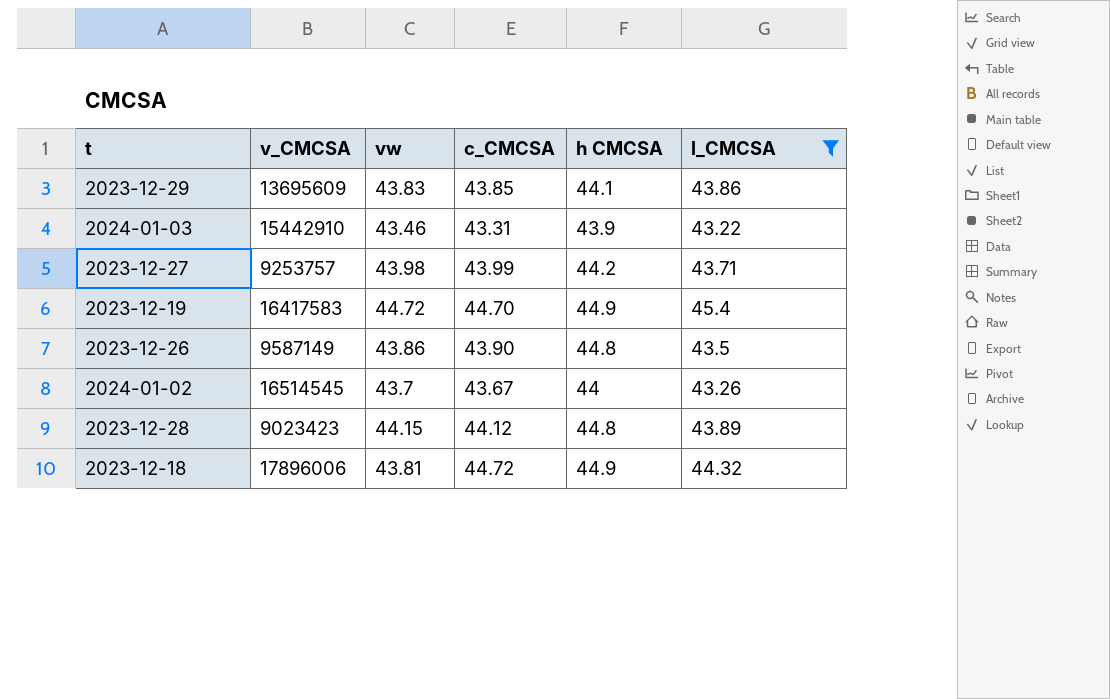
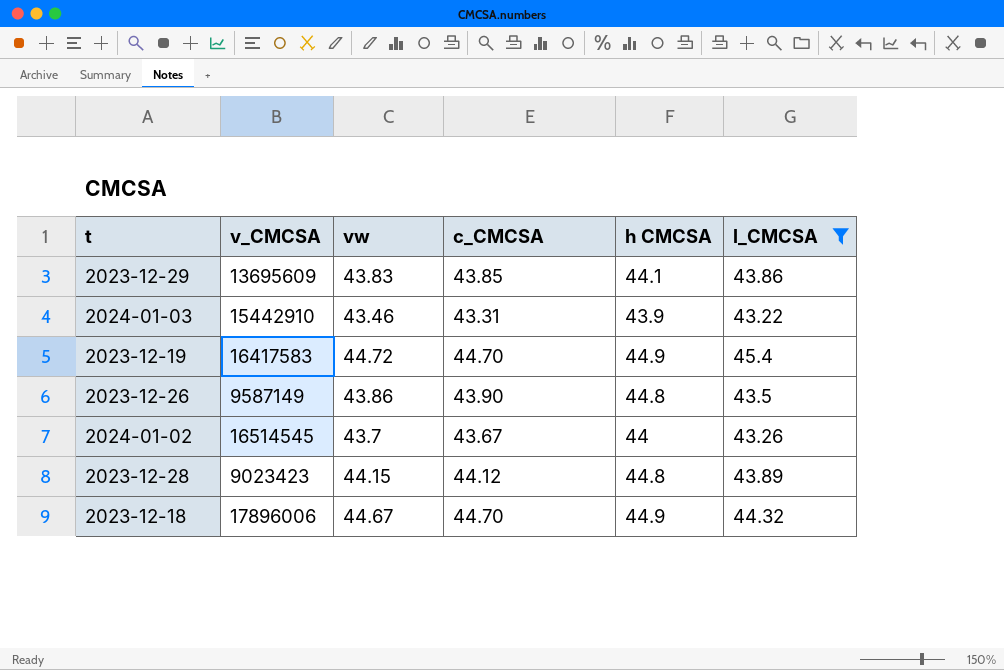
row 2023-12-27: 9253757 | 43.98 | 43.99 | 44.2 | 43.71 -> none
2023-12-18 | vw: 43.81 -> 44.67
2023-12-18 | c_CMCSA: 44.72 -> 44.70

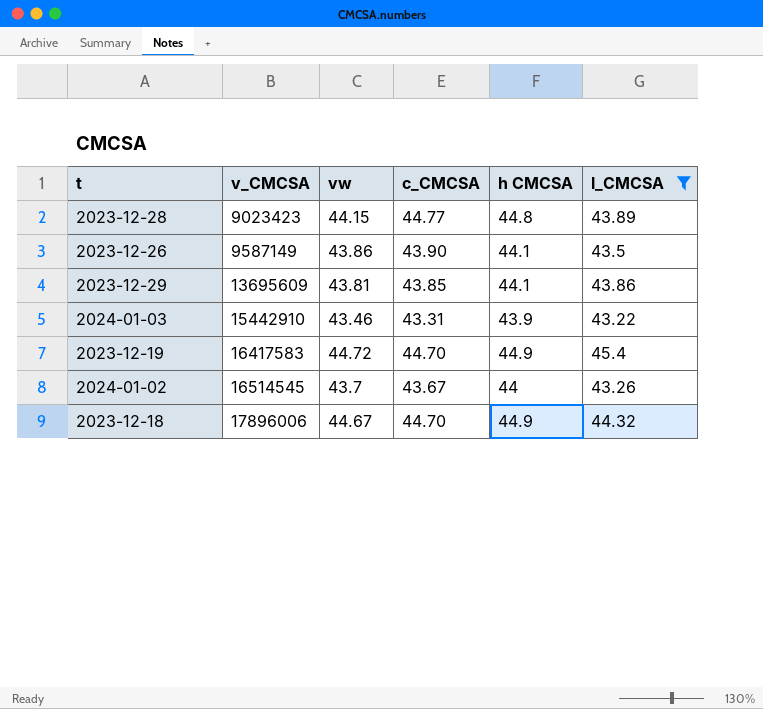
row order: none -> v_CMCSA ascending
2023-12-28 | c_CMCSA: 44.12 -> 44.77
2023-12-26 | h CMCSA: 44.8 -> 44.1
2023-12-29 | vw: 43.83 -> 43.81

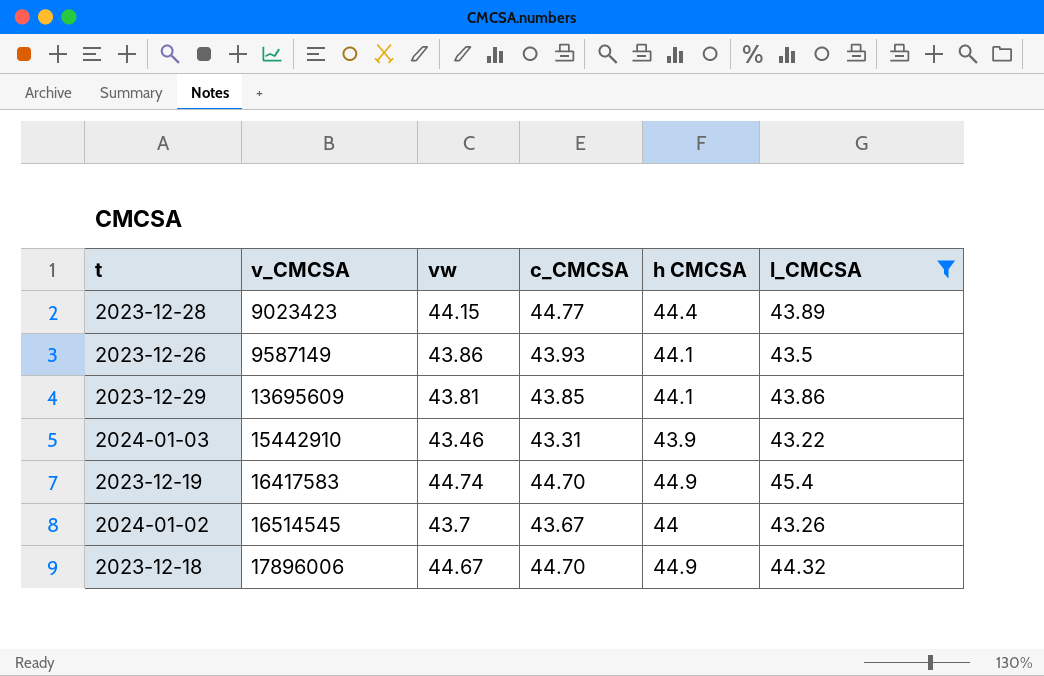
2023-12-28 | h CMCSA: 44.8 -> 44.4
2023-12-26 | c_CMCSA: 43.90 -> 43.93
2023-12-19 | vw: 44.72 -> 44.74

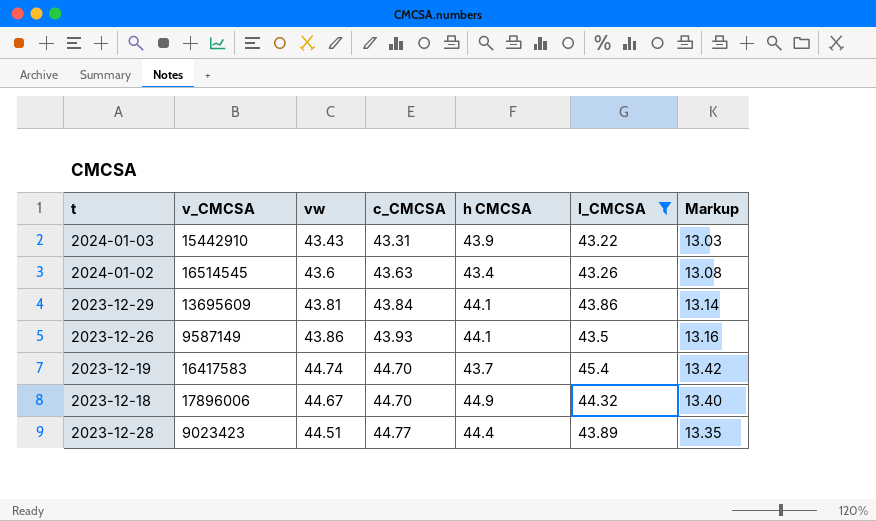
row order: v_CMCSA ascending -> c_CMCSA ascending
column Markup | formula: none -> [vw] * 0.3
2024-01-03 | vw: 43.46 -> 43.43
2024-01-02 | vw: 43.7 -> 43.6
2024-01-02 | c_CMCSA: 43.67 -> 43.63
2024-01-02 | h CMCSA: 44 -> 43.4
2023-12-29 | c_CMCSA: 43.85 -> 43.84
2023-12-19 | h CMCSA: 44.9 -> 43.7
2023-12-28 | vw: 44.15 -> 44.51

